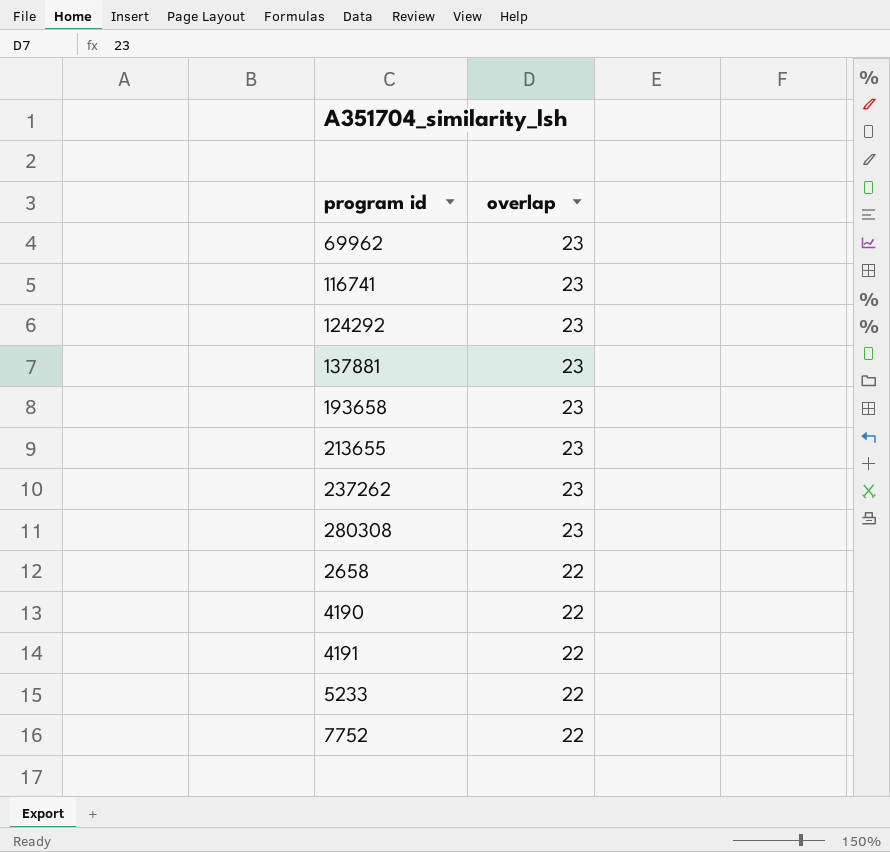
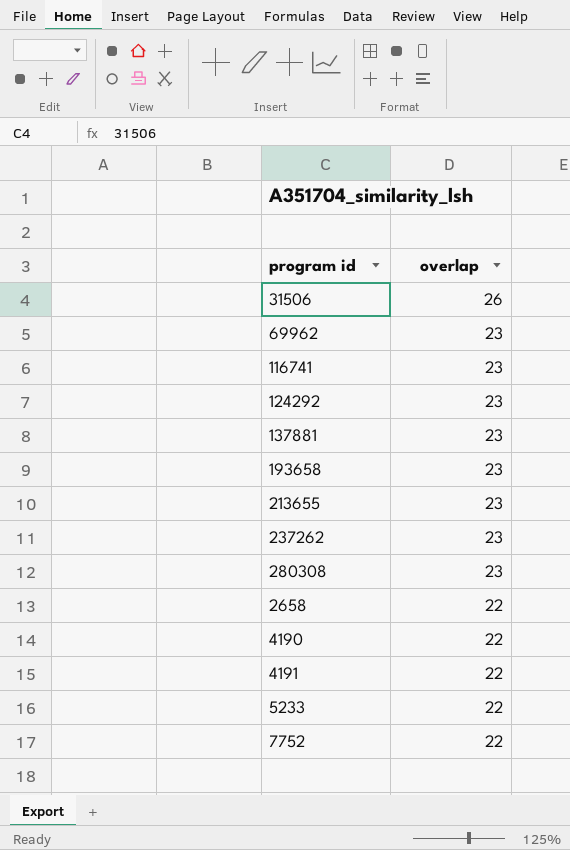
row 31506: none -> 26

